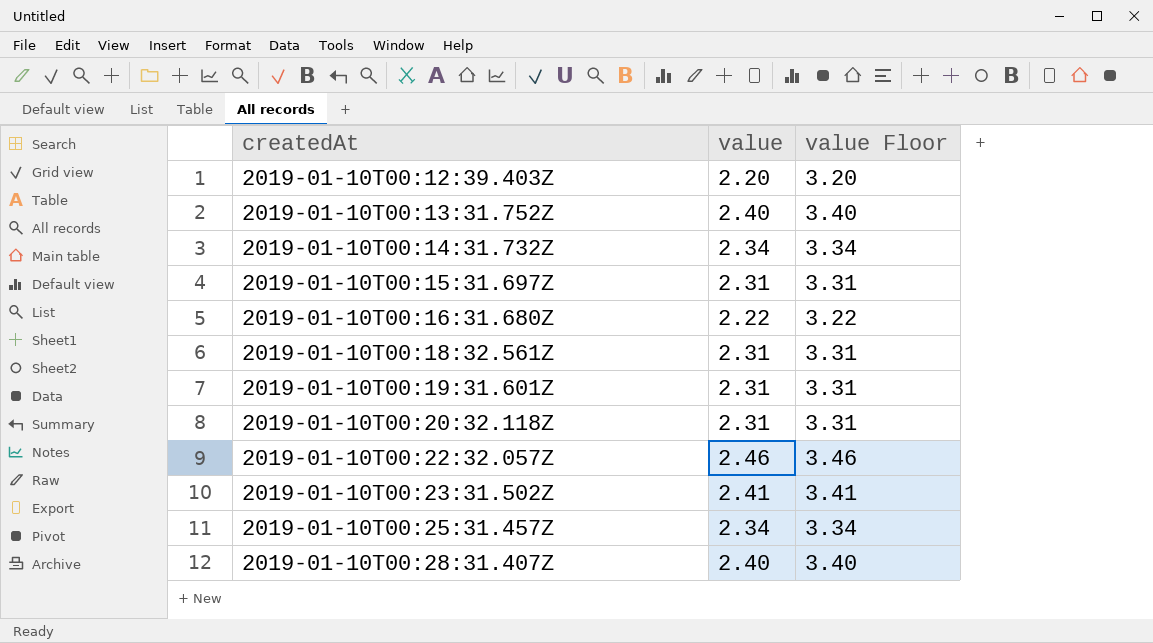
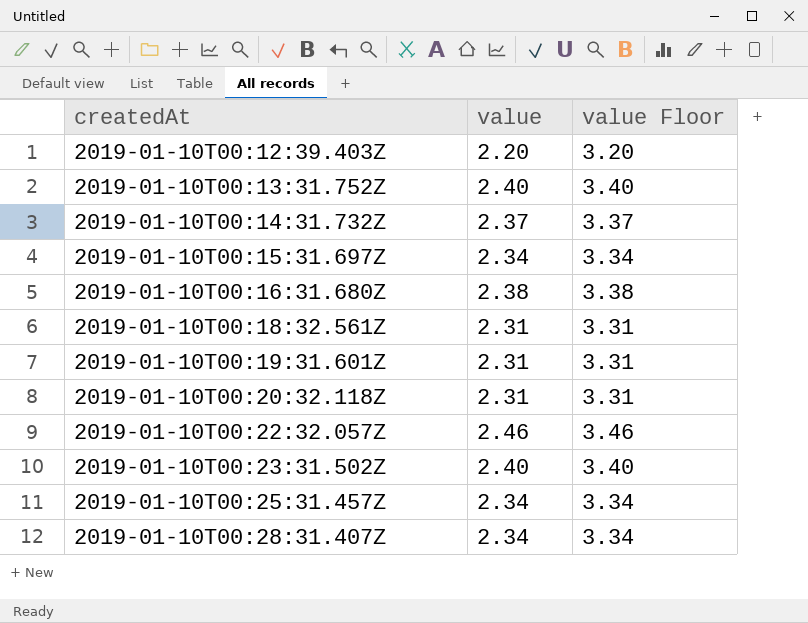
2019-01-10T00:14:31.732Z | value: 2.34 -> 2.37
2019-01-10T00:14:31.732Z | value Floor: 3.34 -> 3.37
2019-01-10T00:15:31.697Z | value: 2.31 -> 2.34
2019-01-10T00:15:31.697Z | value Floor: 3.31 -> 3.34
2019-01-10T00:16:31.680Z | value: 2.22 -> 2.38
2019-01-10T00:16:31.680Z | value Floor: 3.22 -> 3.38
2019-01-10T00:23:31.502Z | value: 2.41 -> 2.40
2019-01-10T00:23:31.502Z | value Floor: 3.41 -> 3.40
2019-01-10T00:28:31.407Z | value: 2.40 -> 2.34
2019-01-10T00:28:31.407Z | value Floor: 3.40 -> 3.34

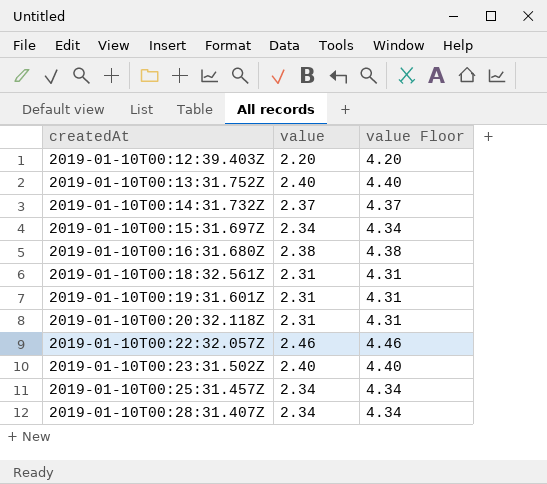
column value Floor | formula: [value] + 1 -> [value] + 2

